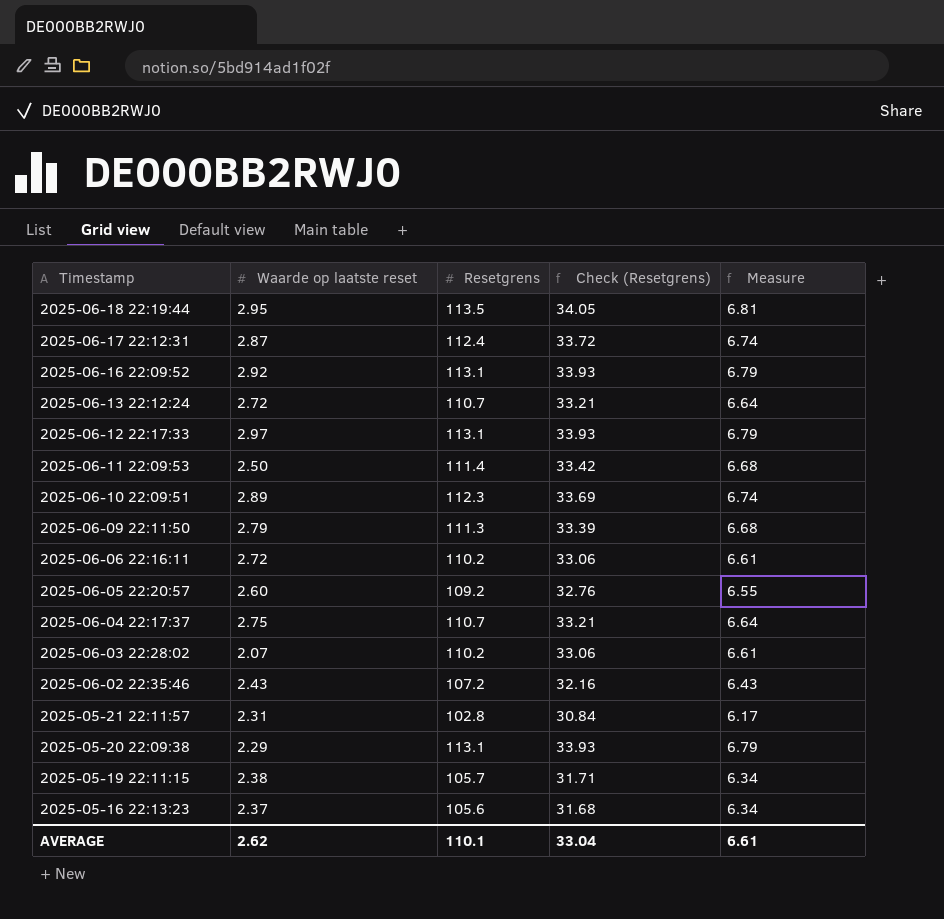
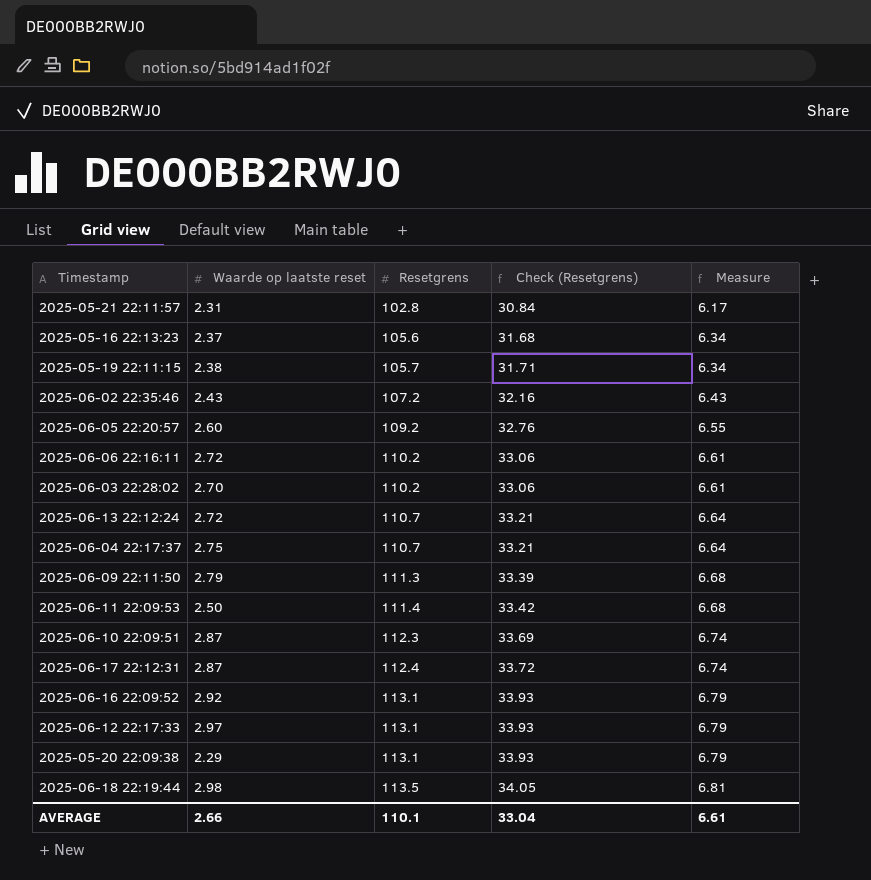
row order: Timestamp descending -> Resetgrens ascending
2025-06-03 22:28:02 | Waarde op laatste reset: 2.07 -> 2.70
2025-06-10 22:09:51 | Waarde op laatste reset: 2.89 -> 2.87
2025-06-18 22:19:44 | Waarde op laatste reset: 2.95 -> 2.98
AVERAGE | Waarde op laatste reset: 2.62 -> 2.66

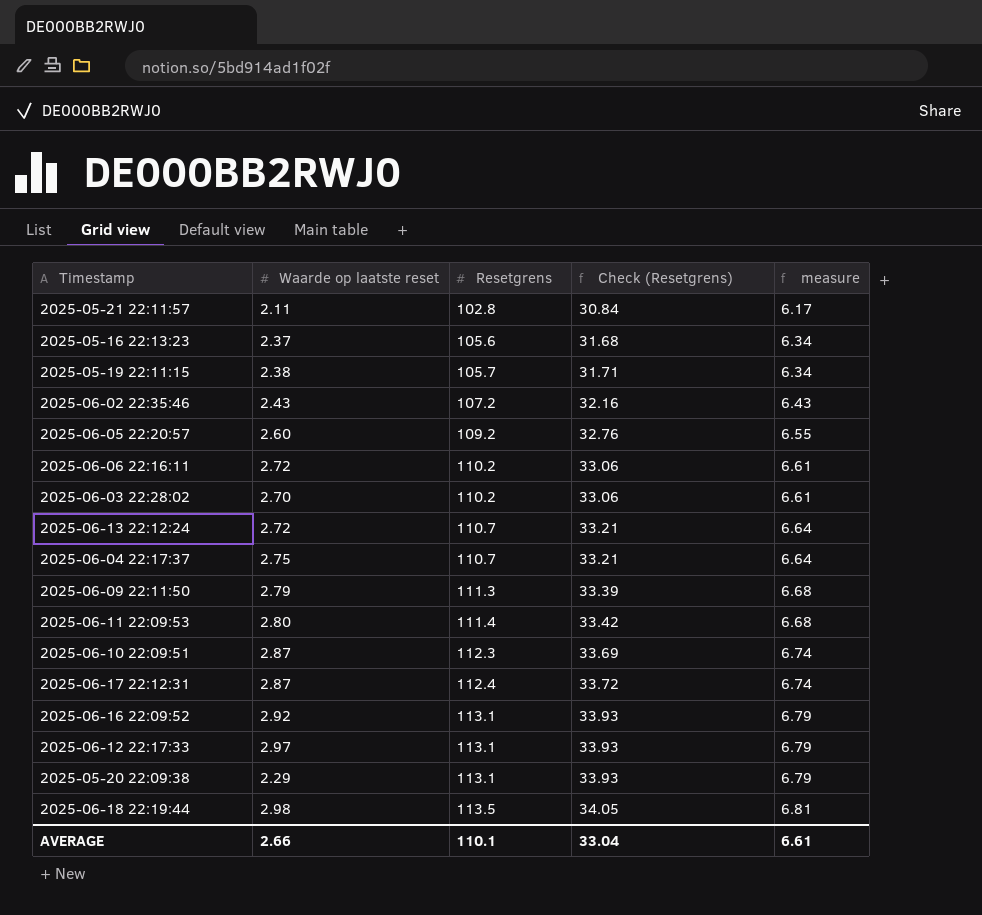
column name: Measure -> measure
2025-05-21 22:11:57 | Waarde op laatste reset: 2.31 -> 2.11
2025-06-11 22:09:53 | Waarde op laatste reset: 2.50 -> 2.80

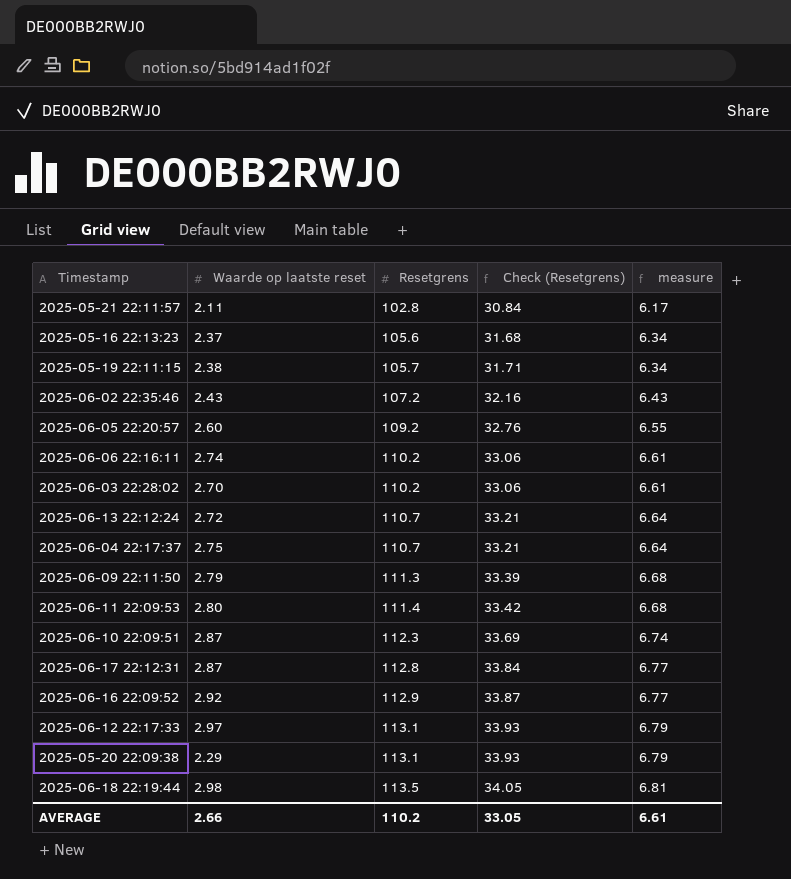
2025-06-06 22:16:11 | Waarde op laatste reset: 2.72 -> 2.74
2025-06-17 22:12:31 | Resetgrens: 112.4 -> 112.8
2025-06-17 22:12:31 | Check (Resetgrens): 33.72 -> 33.84
2025-06-17 22:12:31 | measure: 6.74 -> 6.77
2025-06-16 22:09:52 | Resetgrens: 113.1 -> 112.9
2025-06-16 22:09:52 | Check (Resetgrens): 33.93 -> 33.87
2025-06-16 22:09:52 | measure: 6.79 -> 6.77
AVERAGE | Resetgrens: 110.1 -> 110.2
AVERAGE | Check (Resetgrens): 33.04 -> 33.05

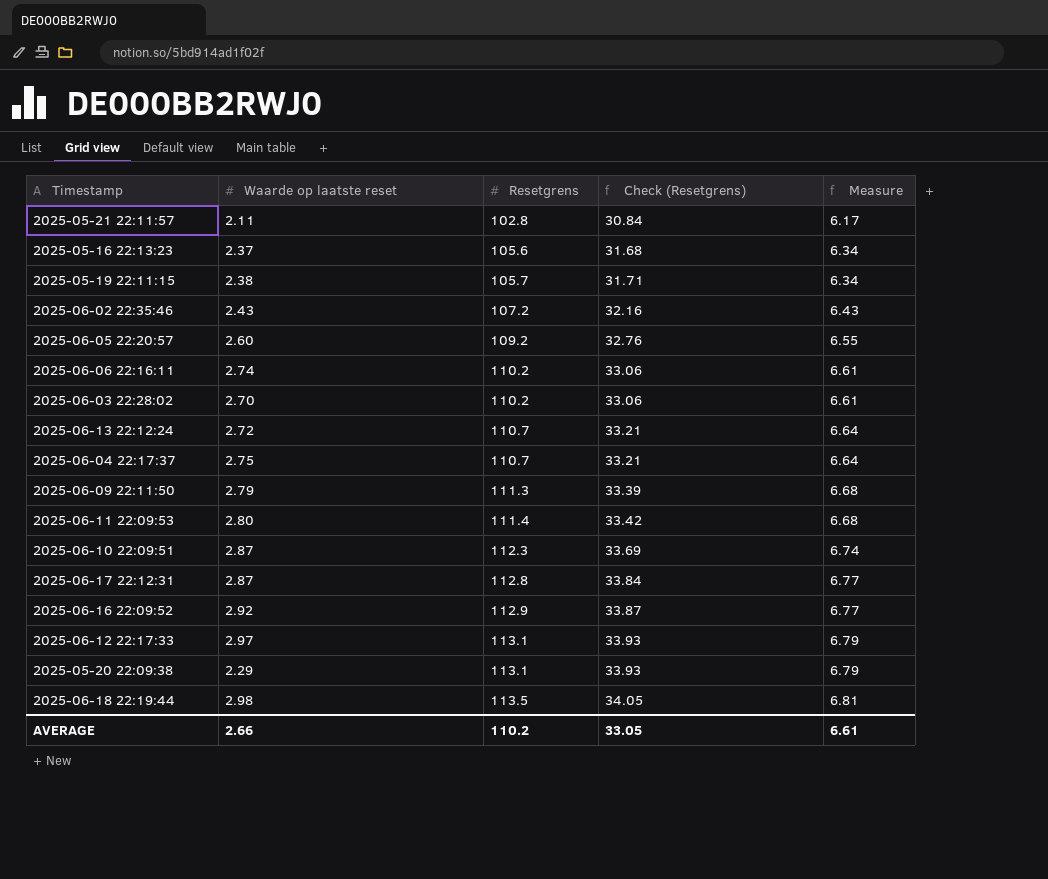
column name: measure -> Measure

